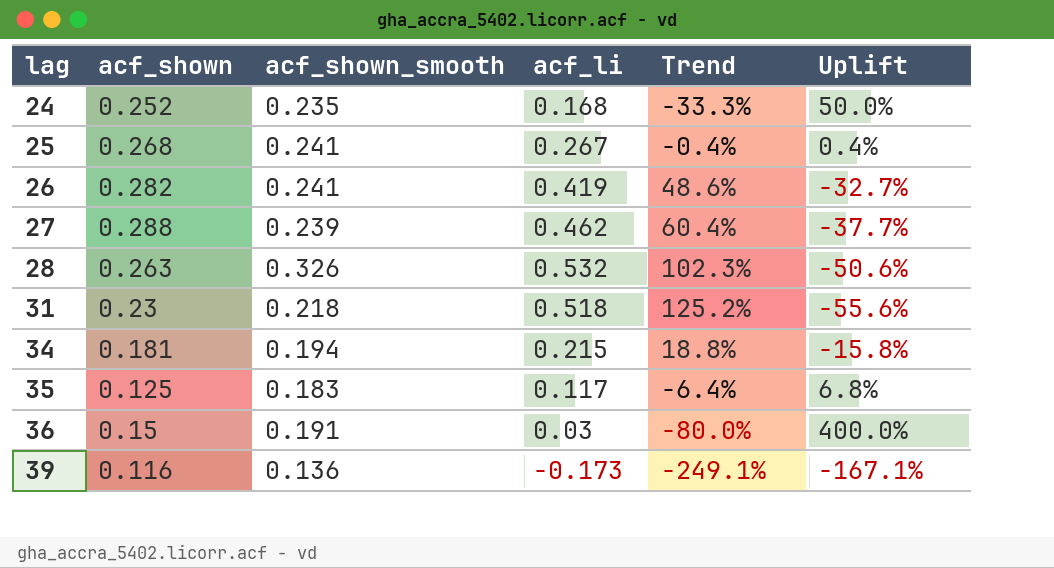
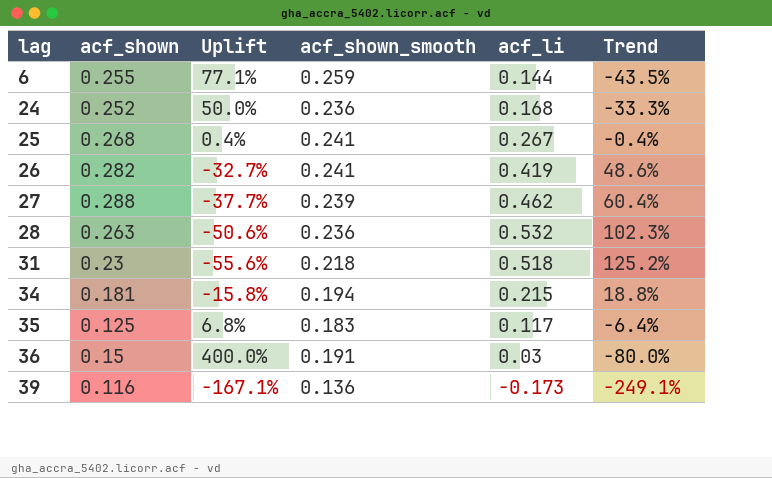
column Uplift | position: 6 -> 3
row 6: none -> 0.255 | 77.1% | 0.259 | 0.144 | -43.5%
24 | acf_shown_smooth: 0.235 -> 0.236
28 | acf_shown_smooth: 0.326 -> 0.236

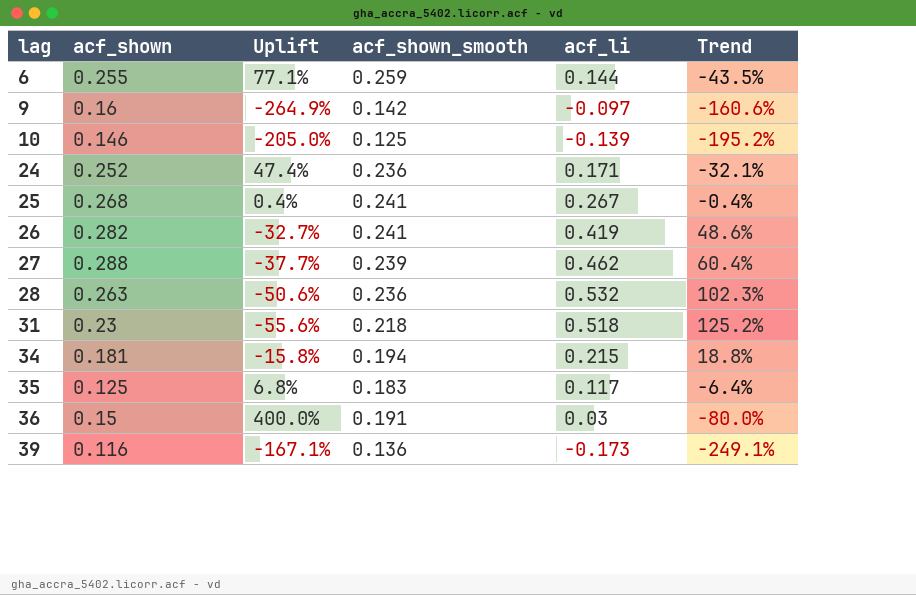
row 9: none -> 0.16 | -264.9% | 0.142 | -0.097 | -160.6%
row 10: none -> 0.146 | -205.0% | 0.125 | -0.139 | -195.2%
24 | Uplift: 50.0% -> 47.4%
24 | acf_li: 0.168 -> 0.171
24 | Trend: -33.3% -> -32.1%

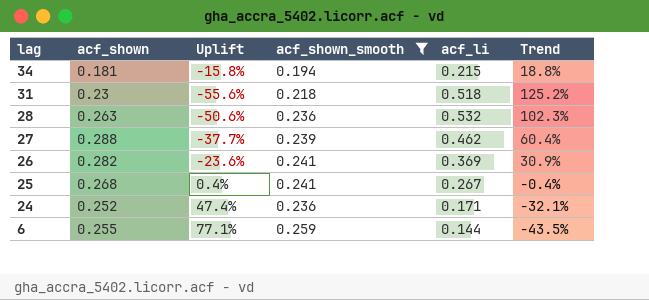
filter: none -> acf_shown_smooth >= 0.194
row order: lag ascending -> lag descending
26 | Uplift: -32.7% -> -23.6%
26 | acf_li: 0.419 -> 0.369
26 | Trend: 48.6% -> 30.9%

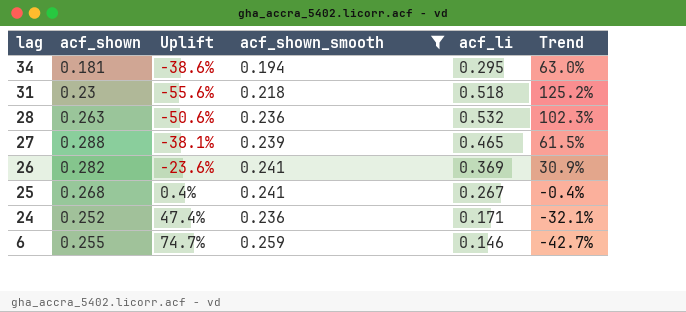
34 | Uplift: -15.8% -> -38.6%
34 | acf_li: 0.215 -> 0.295
34 | Trend: 18.8% -> 63.0%
27 | Uplift: -37.7% -> -38.1%
27 | acf_li: 0.462 -> 0.465
27 | Trend: 60.4% -> 61.5%
6 | Uplift: 77.1% -> 74.7%
6 | acf_li: 0.144 -> 0.146
6 | Trend: -43.5% -> -42.7%

